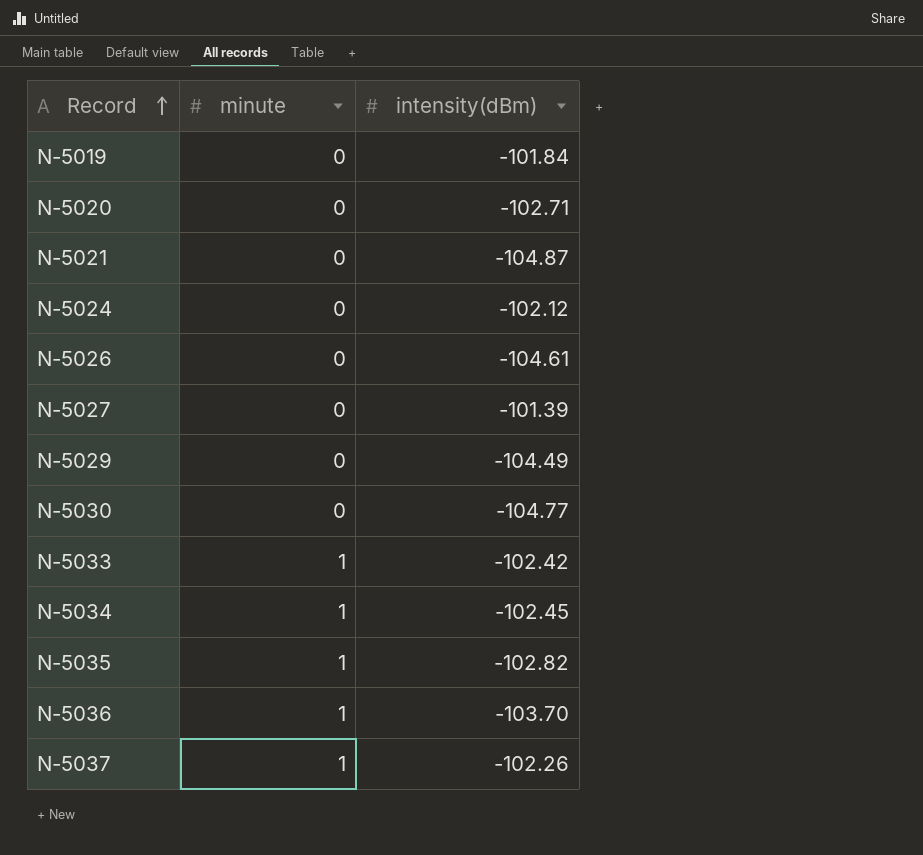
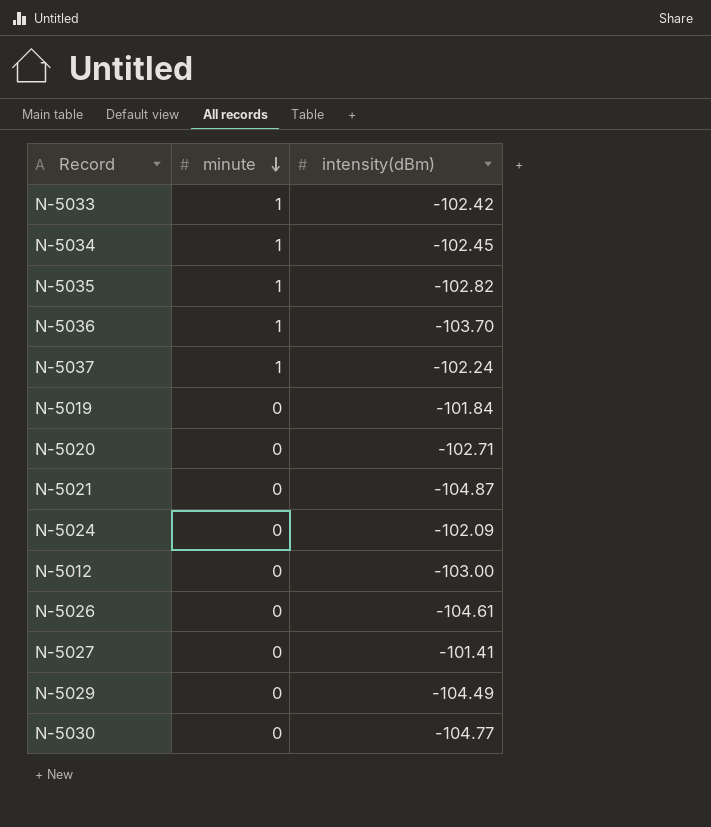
row order: Record ascending -> minute descending
N-5037 | intensity(dBm): -102.26 -> -102.24
N-5024 | intensity(dBm): -102.12 -> -102.09
row N-5012: none -> 0 | -103.00
N-5027 | intensity(dBm): -101.39 -> -101.41

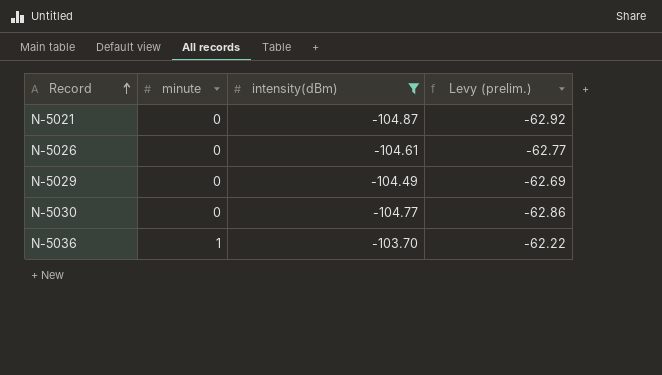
filter: none -> intensity(dBm) <= -103.70
row order: minute descending -> Record ascending
column Levy (prelim.) | formula: none -> [intensity(dBm)] * 0.6

